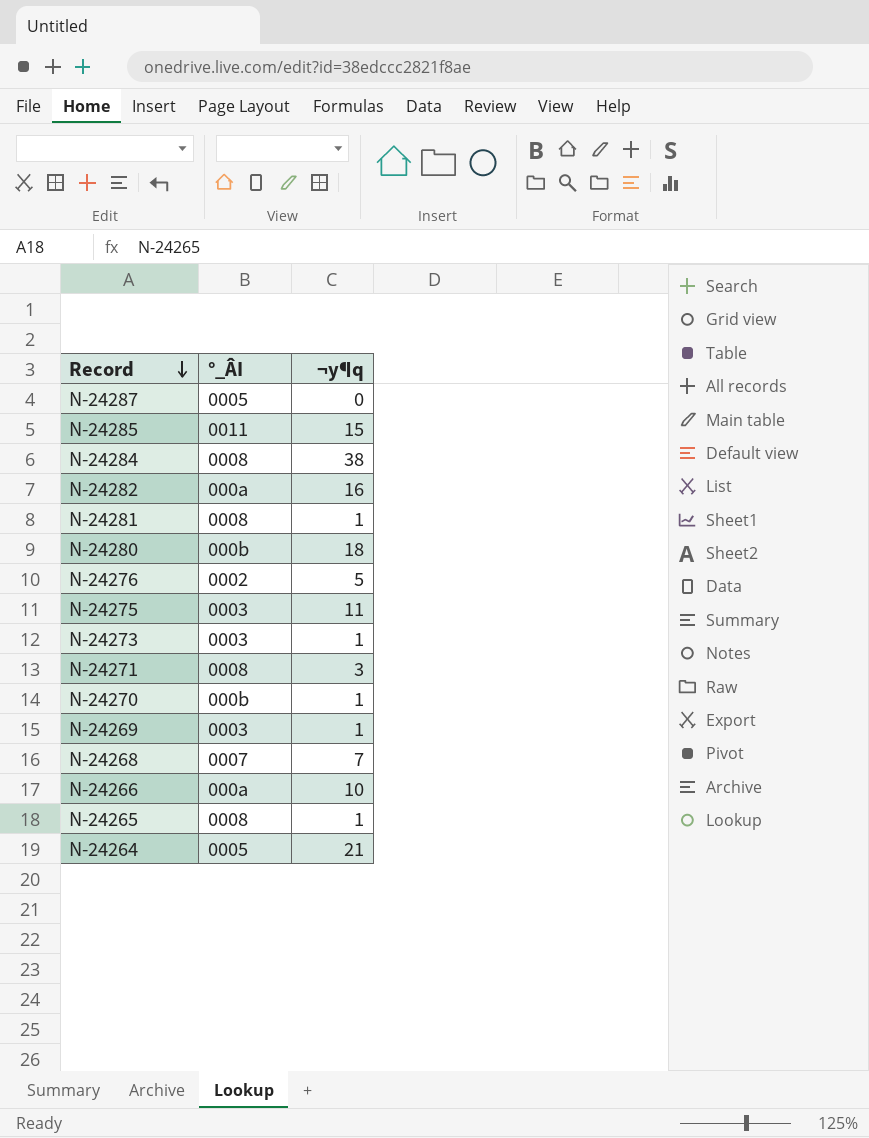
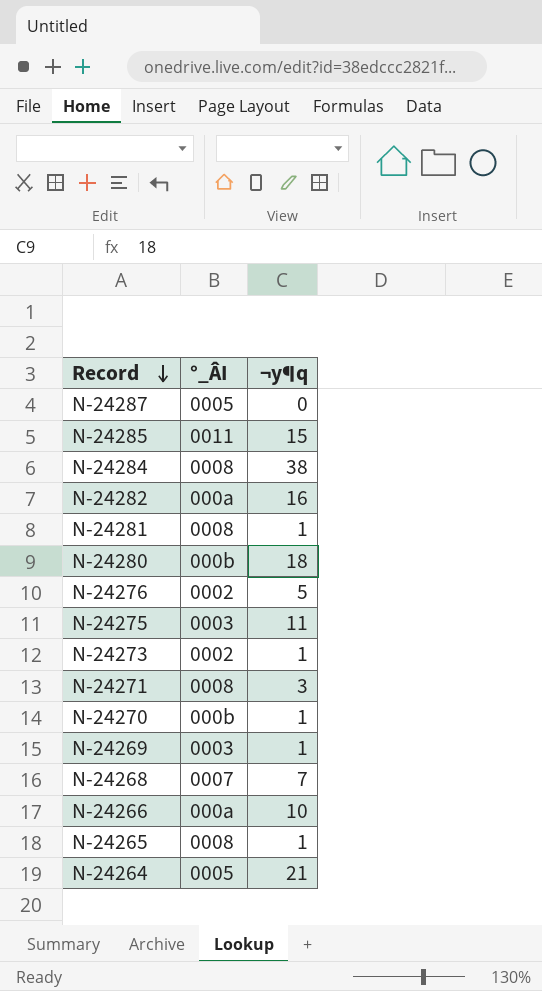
N-24273 | °_ÂI: 0003 -> 0002

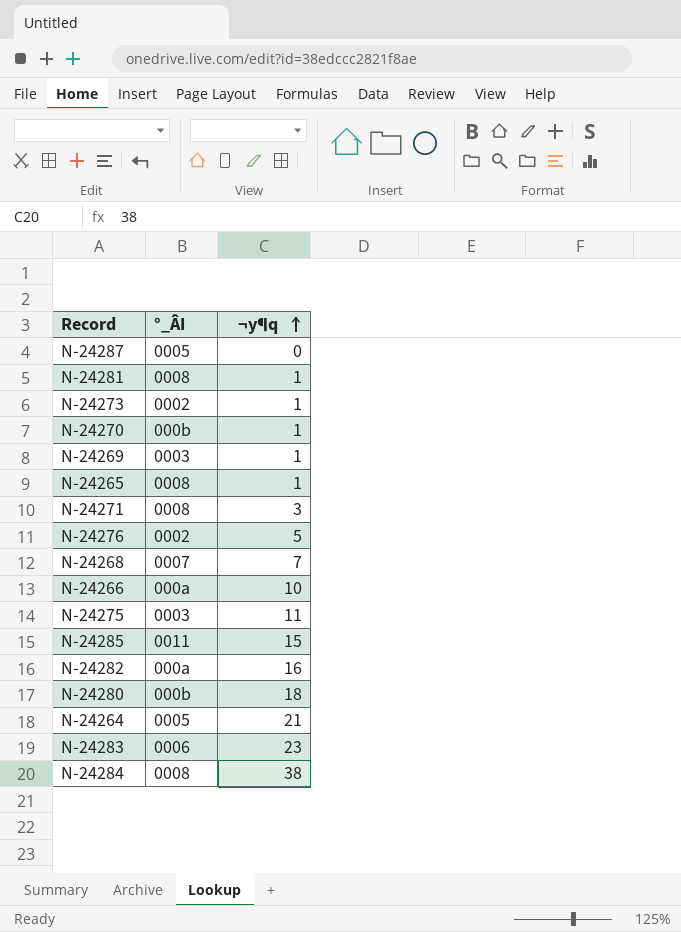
row order: Record descending -> ¬y¶q ascending
row N-24283: none -> 0006 | 23

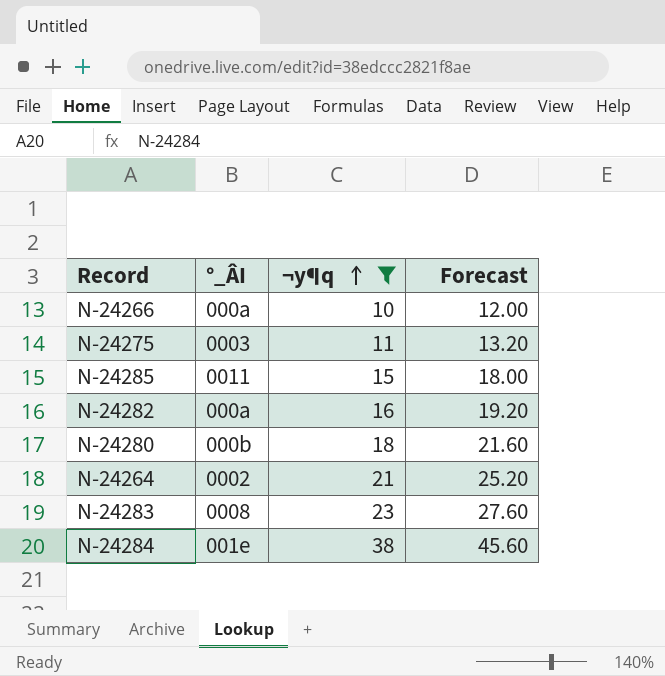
filter: none -> ¬y¶q >= 10
column Forecast | formula: none -> [¬y¶q] * 1.2
N-24264 | °_ÂI: 0005 -> 0002
N-24283 | °_ÂI: 0006 -> 0008
N-24284 | °_ÂI: 0008 -> 001e

